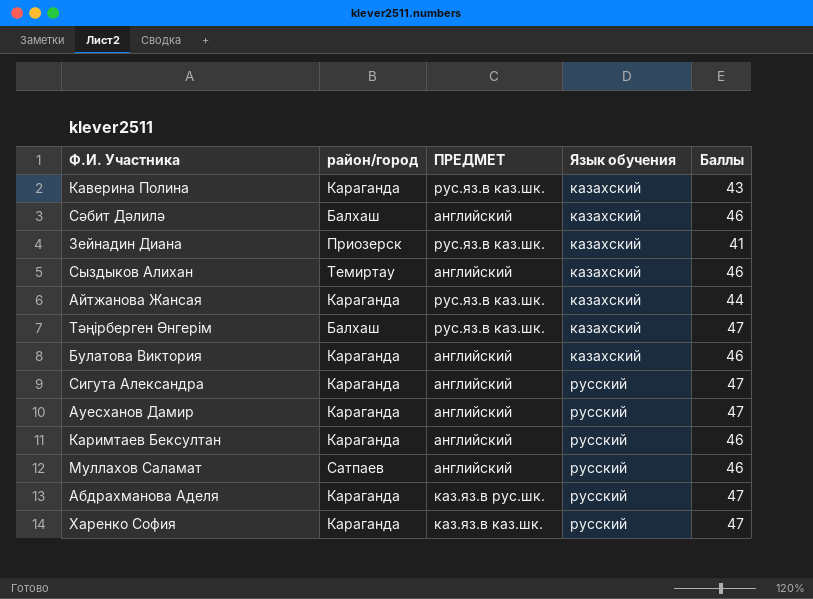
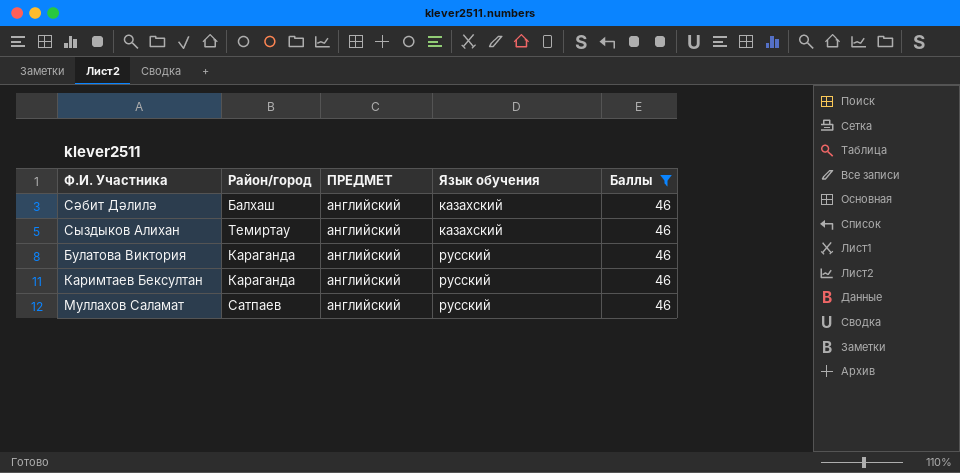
filter: none -> Баллы = 46
column name: район/город -> Район/город
Булатова Виктория | Язык обучения: казахский -> русский

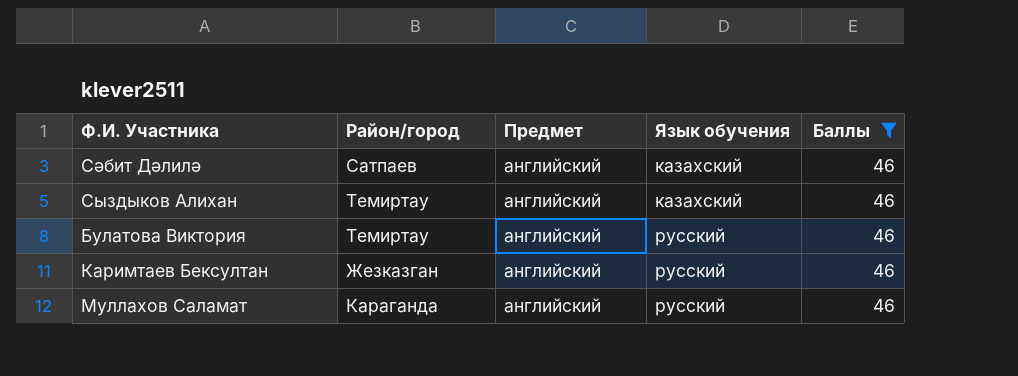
column name: ПРЕДМЕТ -> Предмет
Сәбит Дәлилә | Район/город: Балхаш -> Сатпаев
Булатова Виктория | Район/город: Караганда -> Темиртау
Каримтаев Бексултан | Район/город: Караганда -> Жезказган
Муллахов Саламат | Район/город: Сатпаев -> Караганда

